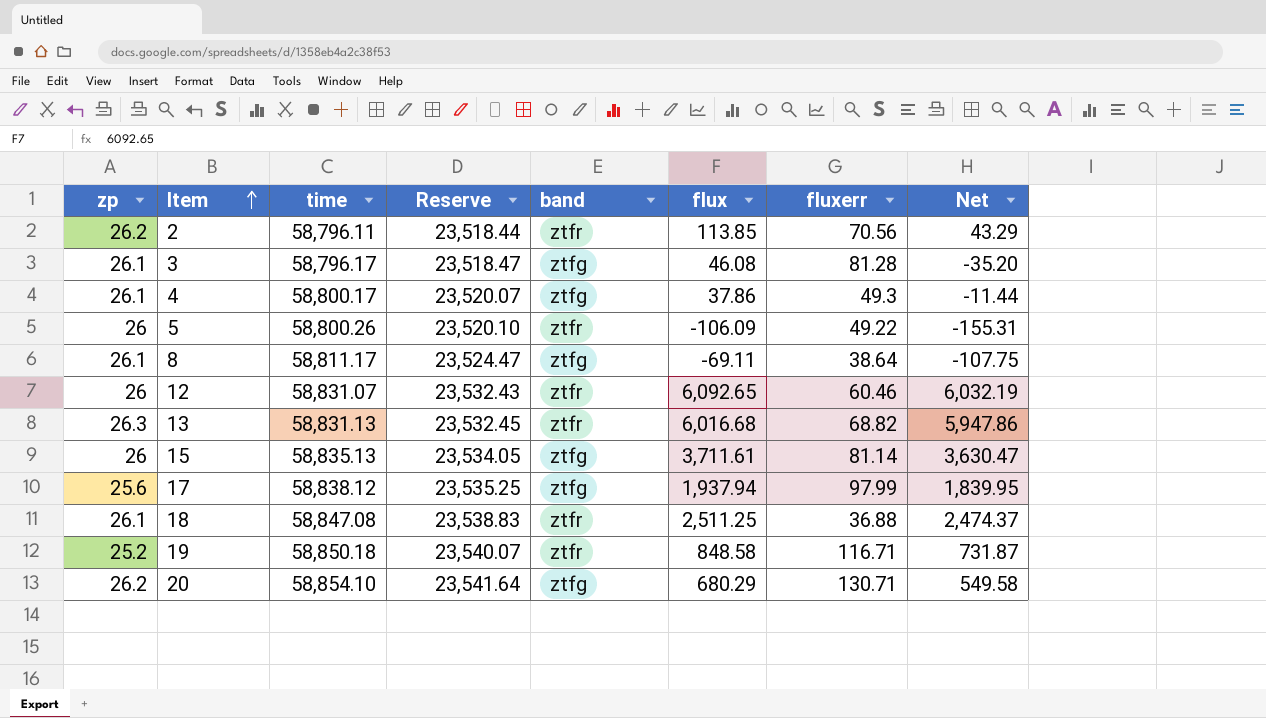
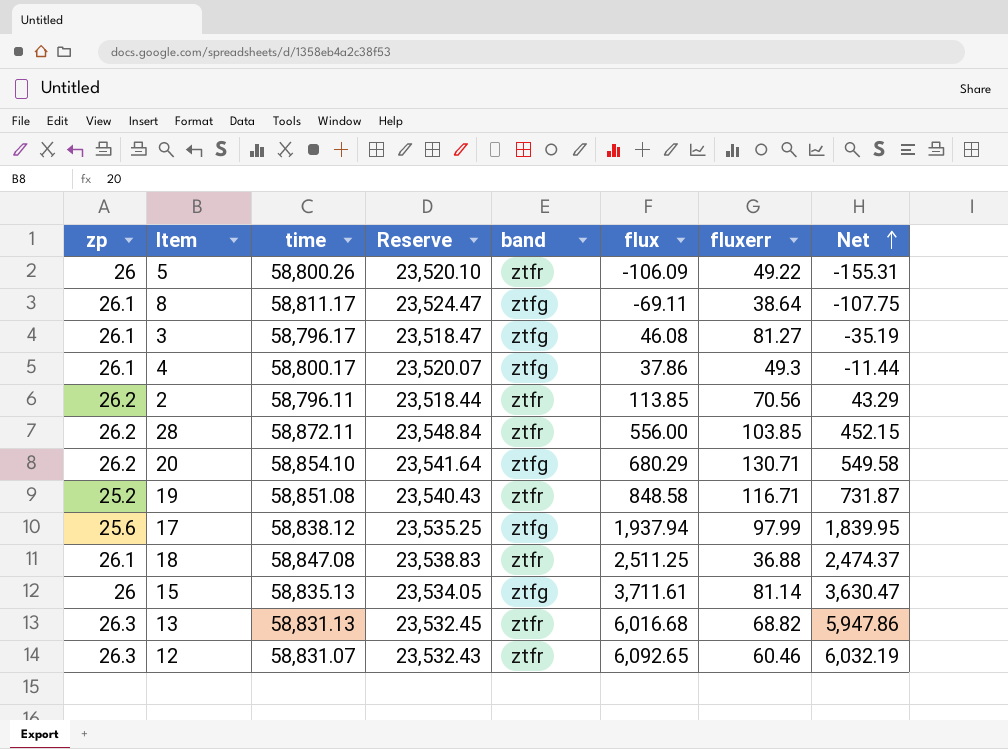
row order: Item ascending -> Net ascending
3 | fluxerr: 81.28 -> 81.27
3 | Net: -35.20 -> -35.19
row 28: none -> 26.2 | 58,872.11 | 23,548.84 | ztfr | 556.00 | 103.85 | 452.15
19 | time: 58,850.18 -> 58,851.08
19 | Reserve: 23,540.07 -> 23,540.43
12 | zp: 26 -> 26.3

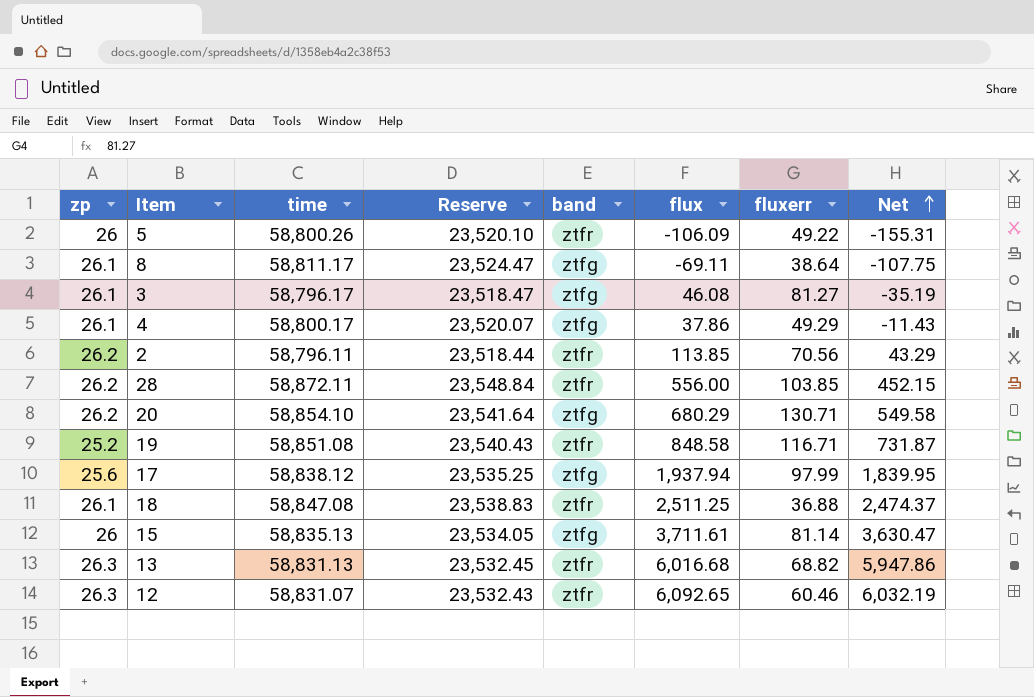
4 | fluxerr: 49.3 -> 49.29
4 | Net: -11.44 -> -11.43

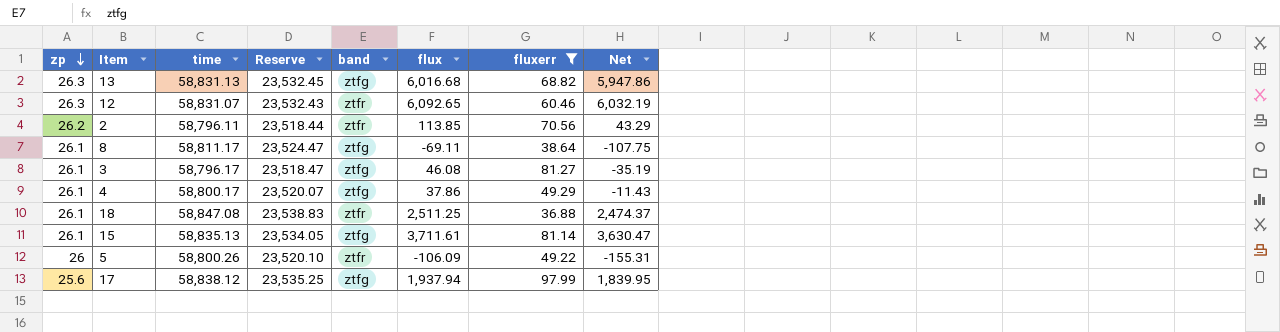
filter: none -> fluxerr <= 97.99
row order: Net ascending -> zp descending
13 | band: ztfr -> ztfg
15 | zp: 26 -> 26.1

